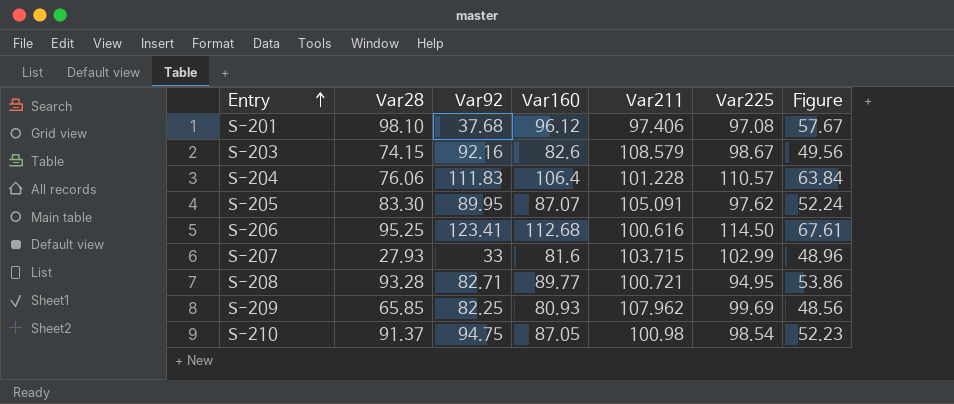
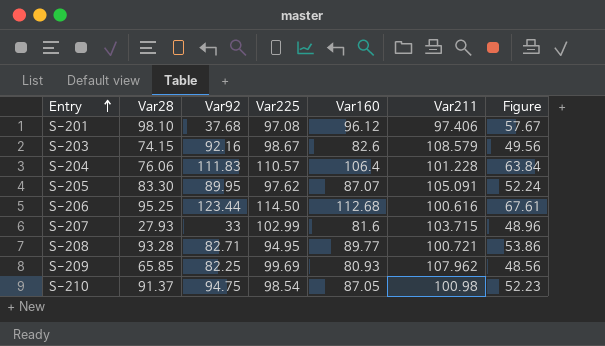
column Var225 | position: 6 -> 4
S-206 | Var92: 123.41 -> 123.44

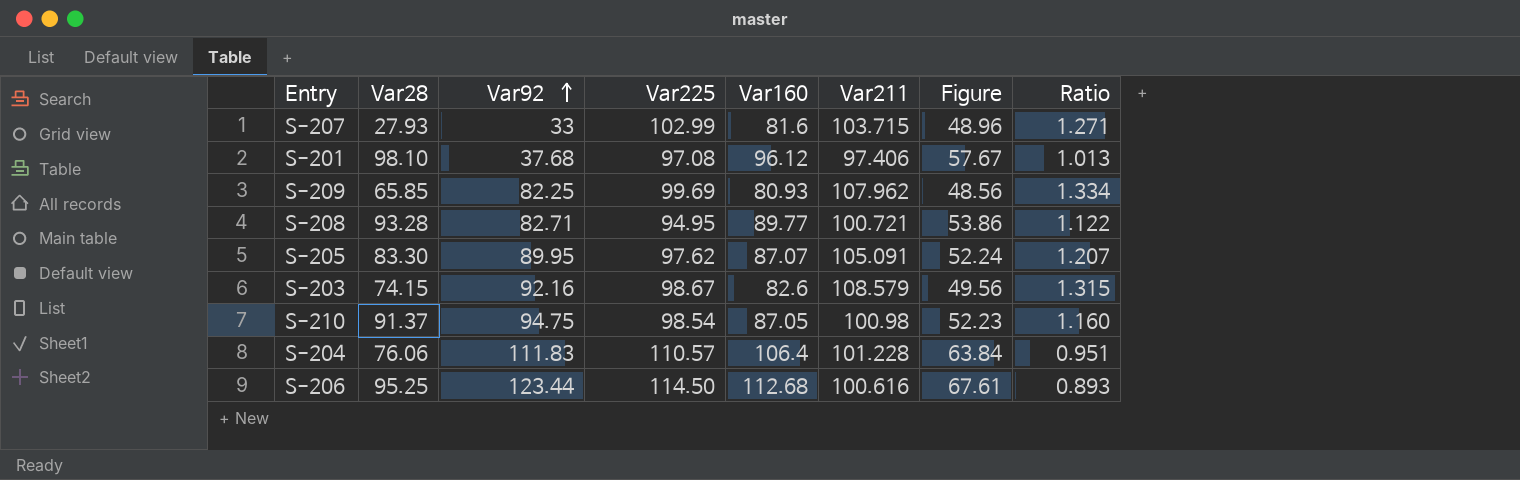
row order: Entry ascending -> Var92 ascending
column Ratio | formula: none -> [Var211] / [Var160]

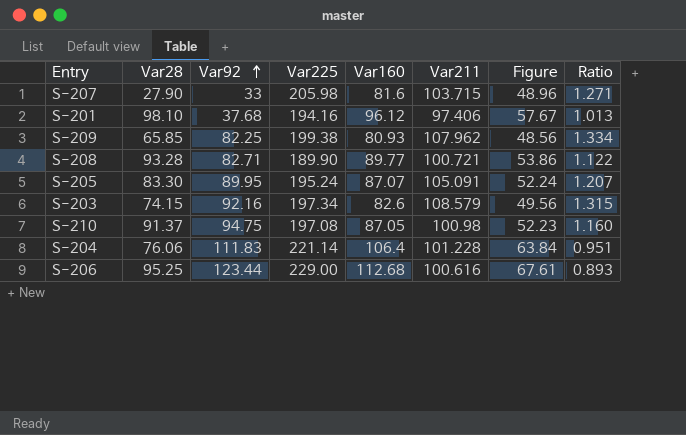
S-207 | Var28: 27.93 -> 27.90
S-207 | Var225: 102.99 -> 205.98
S-201 | Var225: 97.08 -> 194.16
S-209 | Var225: 99.69 -> 199.38
S-208 | Var225: 94.95 -> 189.90
S-205 | Var225: 97.62 -> 195.24
S-203 | Var225: 98.67 -> 197.34
S-210 | Var225: 98.54 -> 197.08
S-204 | Var225: 110.57 -> 221.14
S-206 | Var225: 114.50 -> 229.00

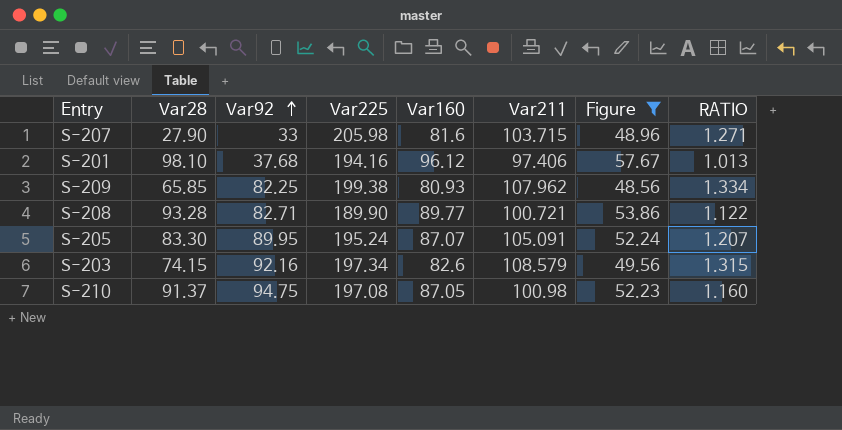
filter: none -> Figure <= 57.67
column name: Ratio -> RATIO

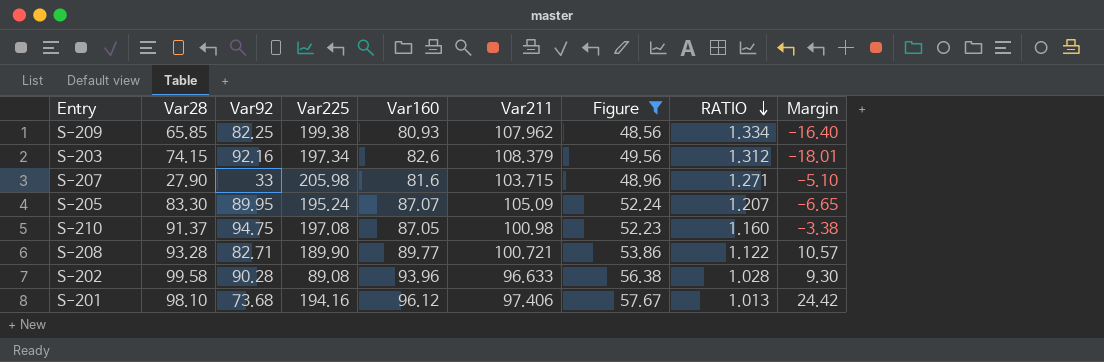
row order: Var92 ascending -> RATIO descending
column Margin | formula: none -> [Var28] - [Var92]
S-203 | Var211: 108.579 -> 108.379
S-203 | RATIO: 1.315 -> 1.312
S-205 | Var211: 105.091 -> 105.09
row S-202: none -> 99.58 | 90.28 | 89.08 | 93.96 | 96.633 | 56.38 | 1.028 | 9.30
S-201 | Var92: 37.68 -> 73.68

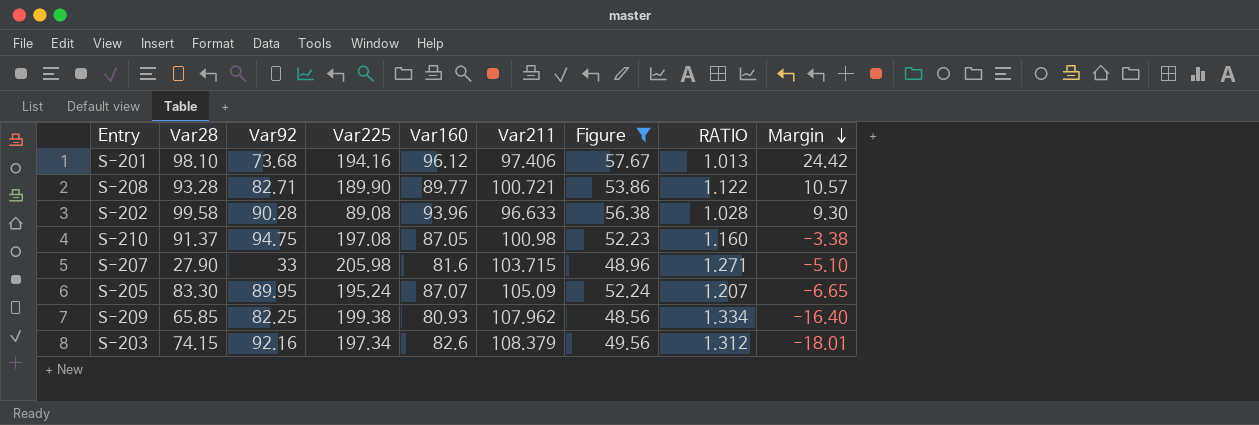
row order: RATIO descending -> Margin descending

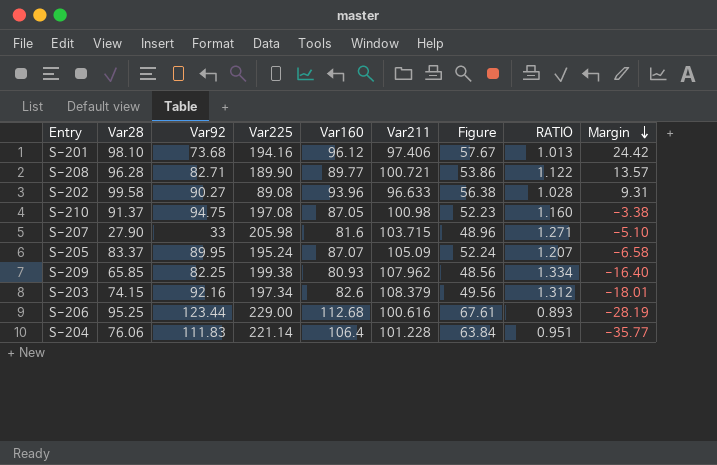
filter: Figure <= 57.67 -> none
S-208 | Var28: 93.28 -> 96.28
S-208 | Margin: 10.57 -> 13.57
S-202 | Var92: 90.28 -> 90.27
S-202 | Margin: 9.30 -> 9.31
S-205 | Var28: 83.30 -> 83.37
S-205 | Margin: -6.65 -> -6.58

